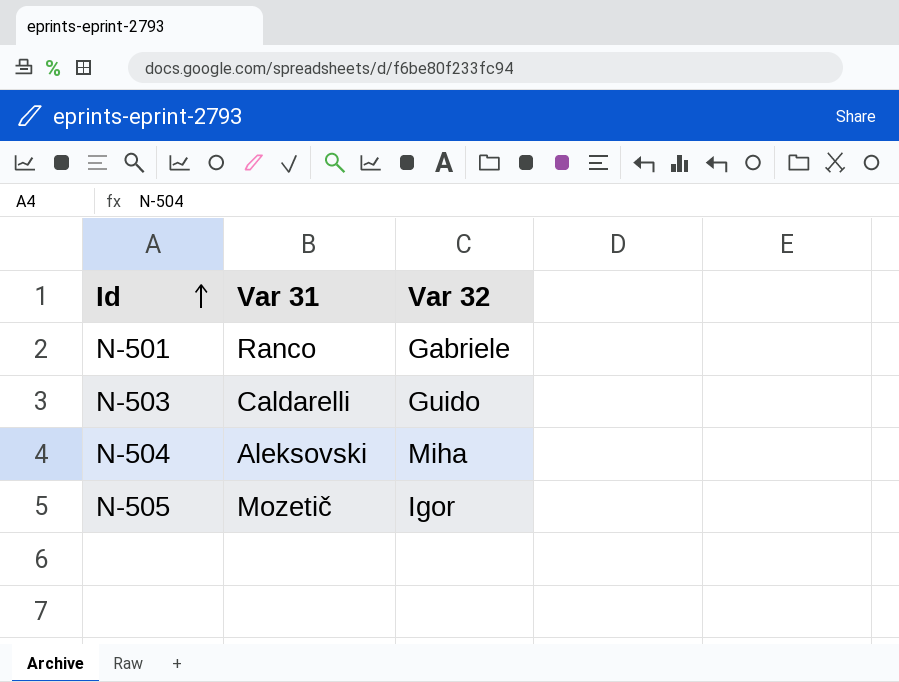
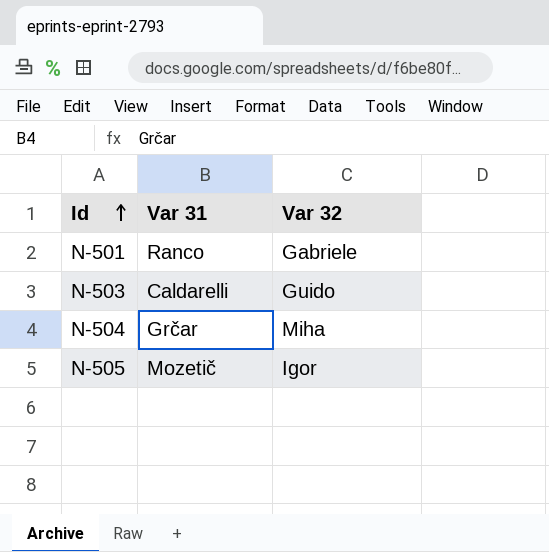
N-504 | Var 31: Aleksovski -> Grčar

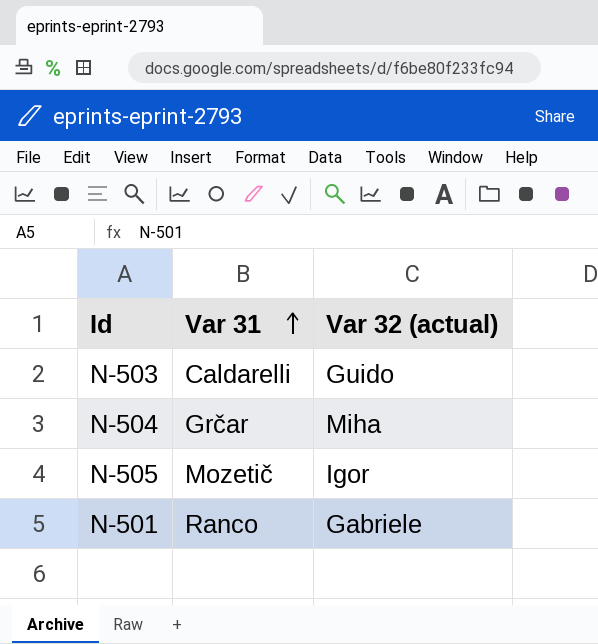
row order: Id ascending -> Var 31 ascending
column name: Var 32 -> Var 32 (actual)

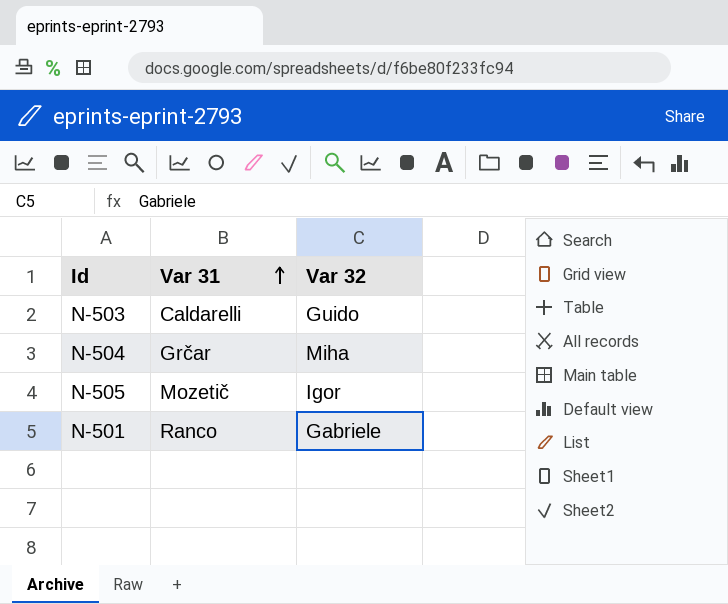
column name: Var 32 (actual) -> Var 32

